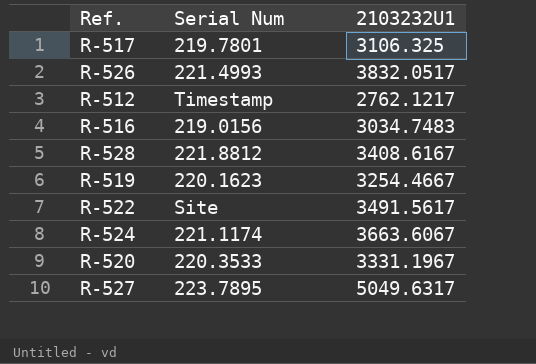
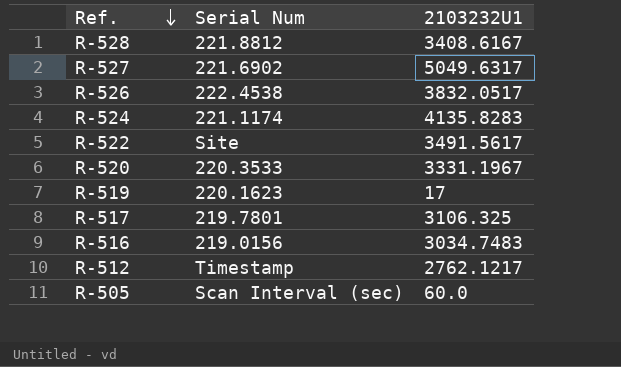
row order: none -> Ref. descending
R-527 | Serial Num: 223.7895 -> 221.6902
R-526 | Serial Num: 221.4993 -> 222.4538
R-524 | 2103232U1: 3663.6067 -> 4135.8283
R-519 | 2103232U1: 3254.4667 -> 17
row R-505: none -> Scan Interval (sec) | 60.0

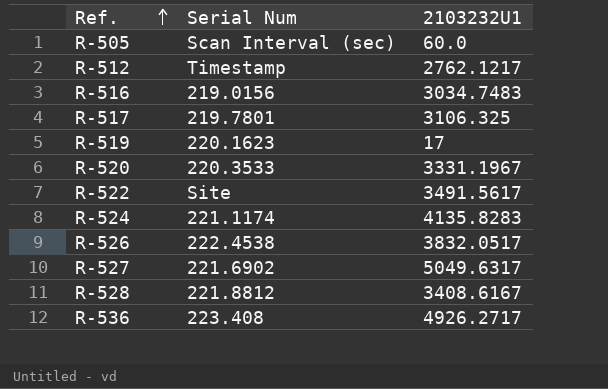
row order: Ref. descending -> Ref. ascending
row R-536: none -> 223.408 | 4926.2717

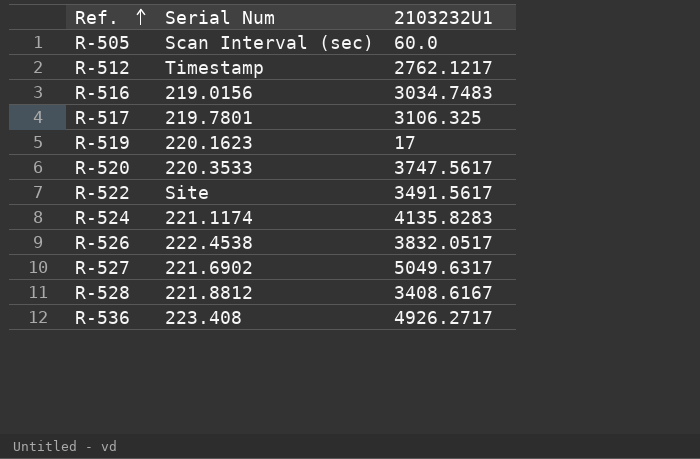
R-520 | 2103232U1: 3331.1967 -> 3747.5617

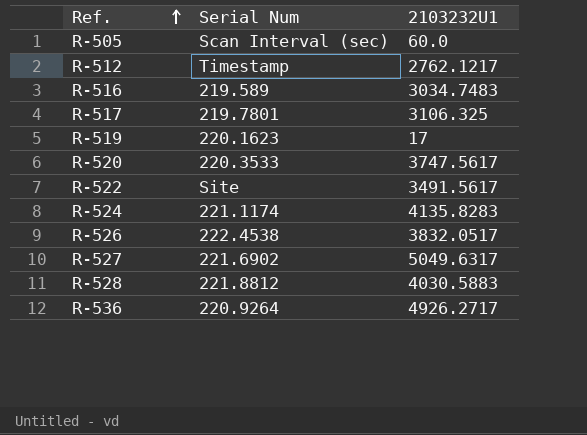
R-516 | Serial Num: 219.0156 -> 219.589
R-528 | 2103232U1: 3408.6167 -> 4030.5883
R-536 | Serial Num: 223.408 -> 220.9264

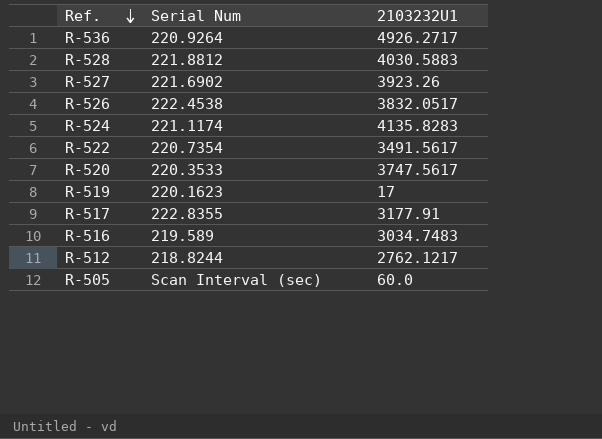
row order: Ref. ascending -> Ref. descending
R-527 | 2103232U1: 5049.6317 -> 3923.26
R-522 | Serial Num: Site -> 220.7354
R-517 | Serial Num: 219.7801 -> 222.8355
R-517 | 2103232U1: 3106.325 -> 3177.91
R-512 | Serial Num: Timestamp -> 218.8244

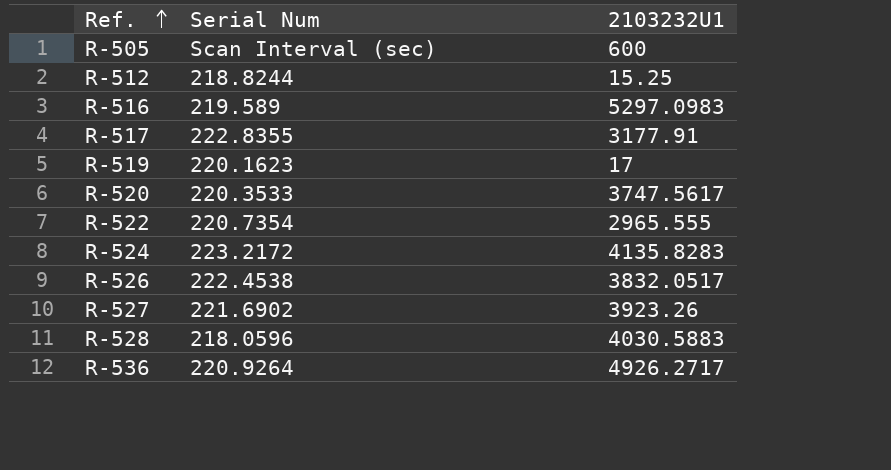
row order: Ref. descending -> Ref. ascending
R-505 | 2103232U1: 60.0 -> 600
R-512 | 2103232U1: 2762.1217 -> 15.25
R-516 | 2103232U1: 3034.7483 -> 5297.0983
R-522 | 2103232U1: 3491.5617 -> 2965.555
R-524 | Serial Num: 221.1174 -> 223.2172
R-528 | Serial Num: 221.8812 -> 218.0596

